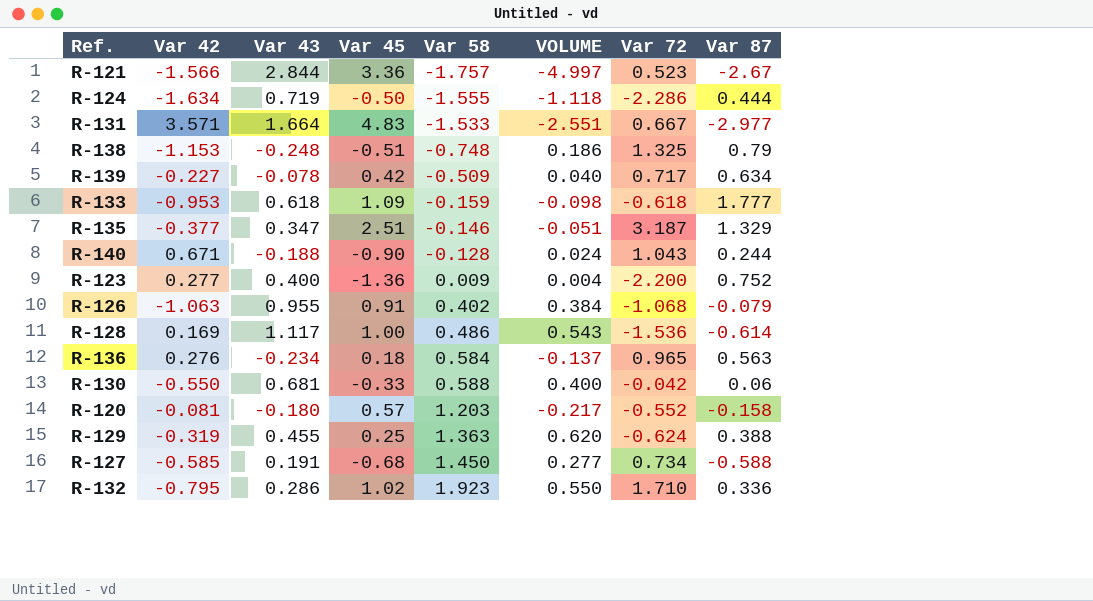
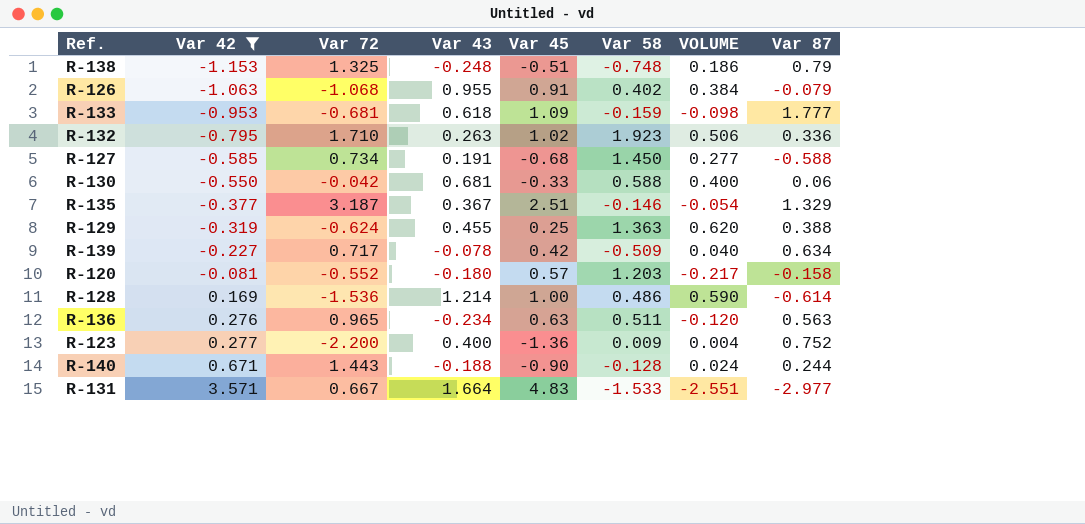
filter: none -> Var 42 >= -1.153
row order: Var 58 ascending -> Var 42 ascending
column Var 72 | position: 7 -> 3
R-133 | Var 72: -0.618 -> -0.681
R-132 | Var 43: 0.286 -> 0.263
R-132 | VOLUME: 0.550 -> 0.506
R-135 | Var 43: 0.347 -> 0.367
R-135 | VOLUME: -0.051 -> -0.054
R-128 | Var 43: 1.117 -> 1.214
R-128 | VOLUME: 0.543 -> 0.590
R-136 | Var 45: 0.18 -> 0.63
R-136 | Var 58: 0.584 -> 0.511
R-136 | VOLUME: -0.137 -> -0.120
R-140 | Var 72: 1.043 -> 1.443

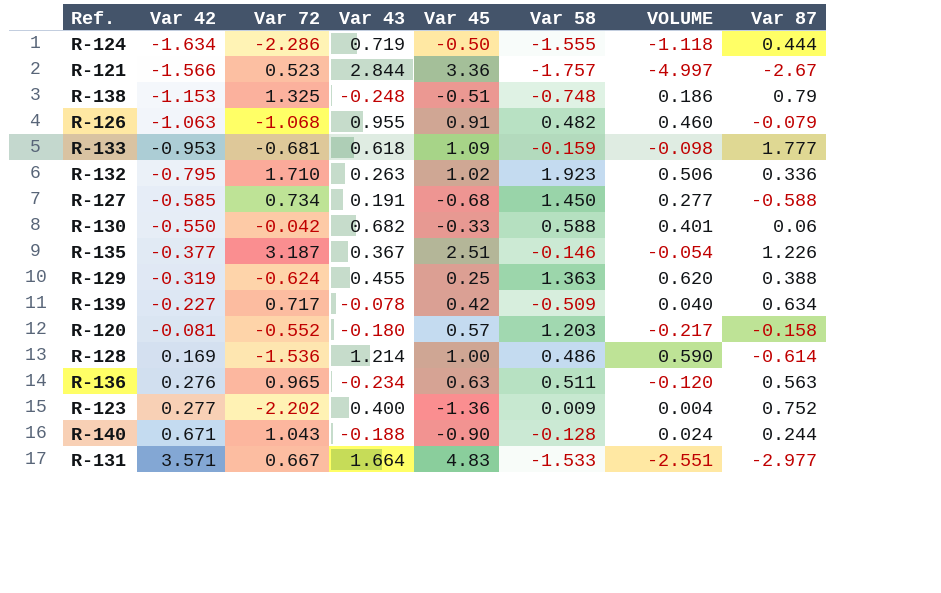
filter: Var 42 >= -1.153 -> none
R-126 | Var 58: 0.402 -> 0.482
R-126 | VOLUME: 0.384 -> 0.460
R-130 | Var 43: 0.681 -> 0.682
R-130 | VOLUME: 0.400 -> 0.401
R-135 | Var 87: 1.329 -> 1.226
R-123 | Var 72: -2.200 -> -2.202
R-140 | Var 72: 1.443 -> 1.043

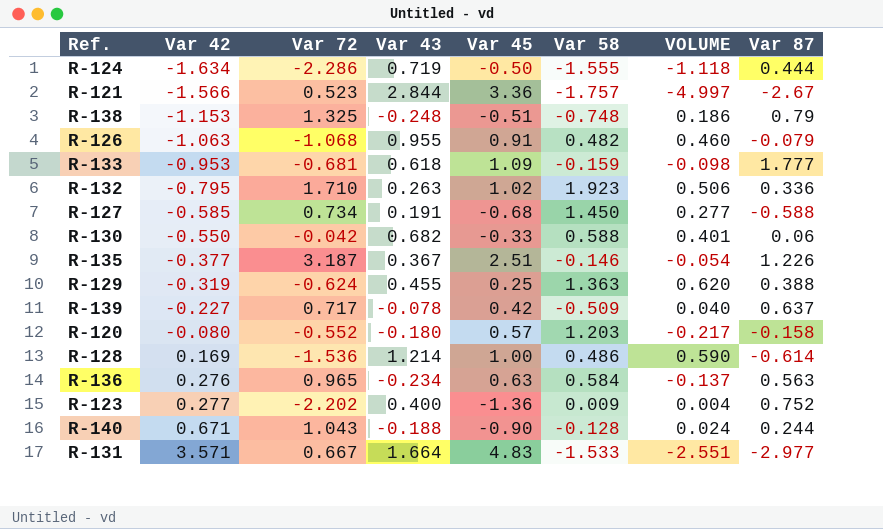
R-139 | Var 87: 0.634 -> 0.637
R-120 | Var 42: -0.081 -> -0.080
R-136 | Var 58: 0.511 -> 0.584
R-136 | VOLUME: -0.120 -> -0.137

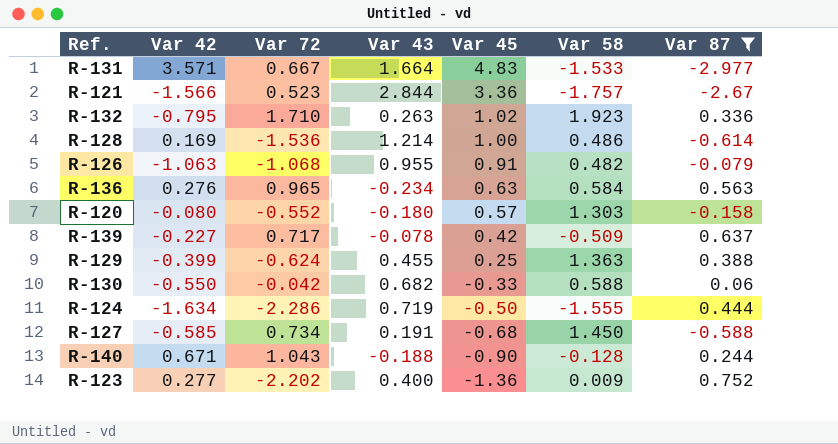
filter: none -> Var 87 <= 0.752
row order: Var 42 ascending -> Var 45 descending
column VOLUME | formula: [Var 43] * [Var 58] -> none
R-120 | Var 58: 1.203 -> 1.303
R-129 | Var 42: -0.319 -> -0.399

